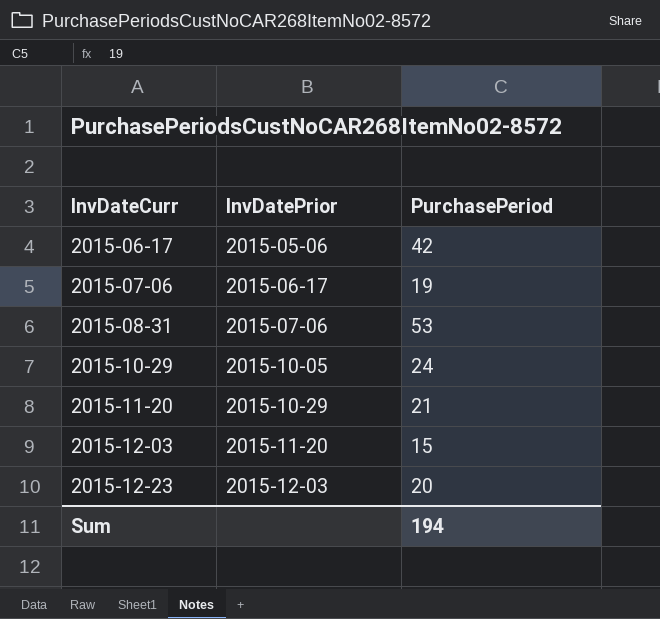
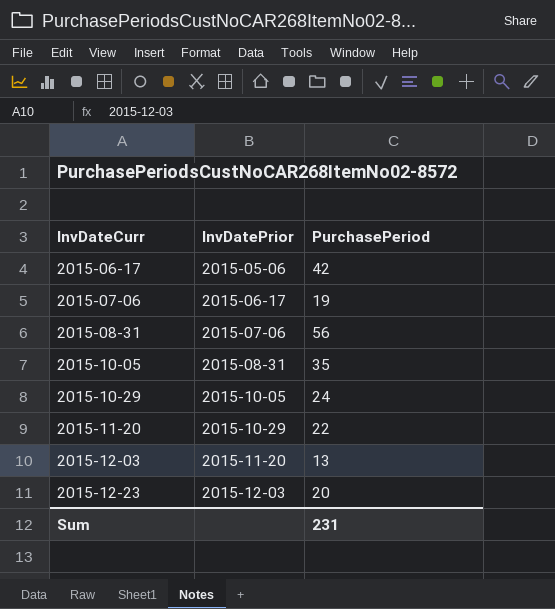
2015-08-31 | PurchasePeriod: 53 -> 56
row 2015-10-05: none -> 2015-08-31 | 35
2015-11-20 | PurchasePeriod: 21 -> 22
2015-12-03 | PurchasePeriod: 15 -> 13
Sum | PurchasePeriod: 194 -> 231

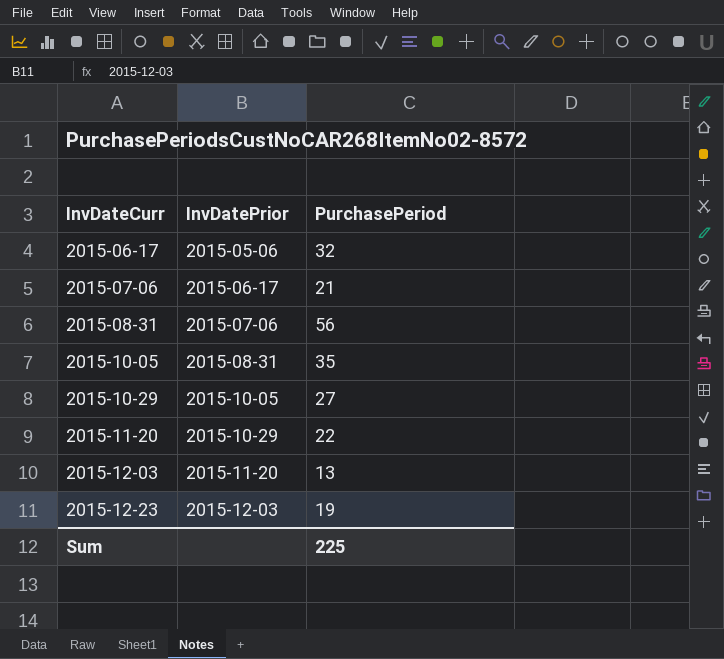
2015-06-17 | PurchasePeriod: 42 -> 32
2015-07-06 | PurchasePeriod: 19 -> 21
2015-10-29 | PurchasePeriod: 24 -> 27
2015-12-23 | PurchasePeriod: 20 -> 19
Sum | PurchasePeriod: 231 -> 225

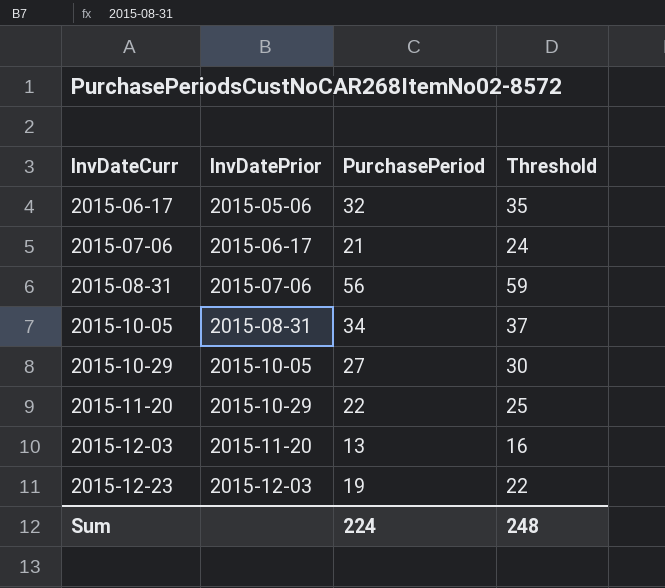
column Threshold | formula: none -> [PurchasePeriod] + 3
2015-10-05 | PurchasePeriod: 35 -> 34
Sum | PurchasePeriod: 225 -> 224

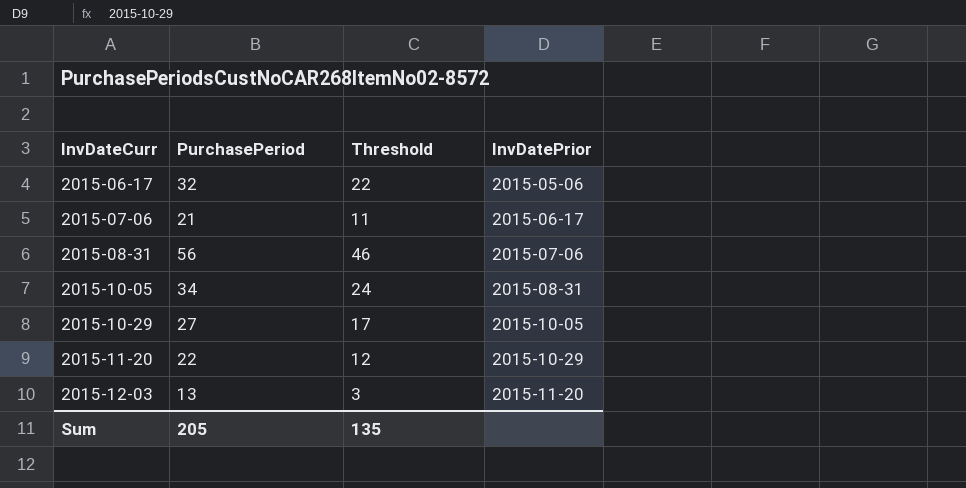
column Threshold | formula: [PurchasePeriod] + 3 -> [PurchasePeriod] - 10
column InvDatePrior | position: 2 -> 4
row 2015-12-23: 2015-12-03 | 19 | 22 -> none
Sum | PurchasePeriod: 224 -> 205
Sum | Threshold: 248 -> 135

